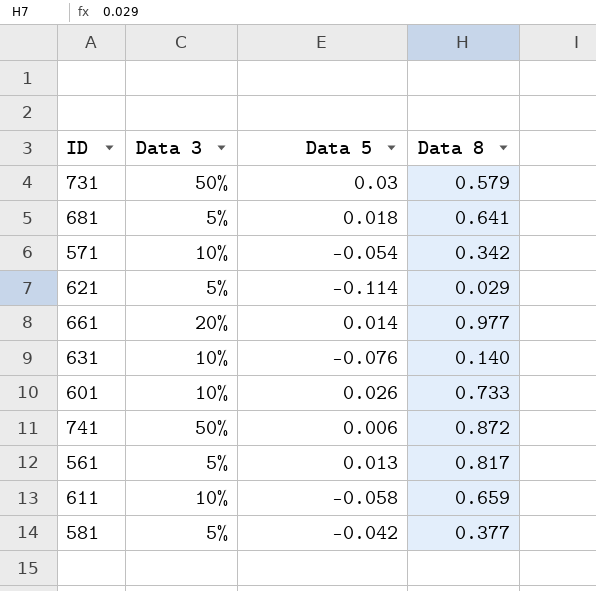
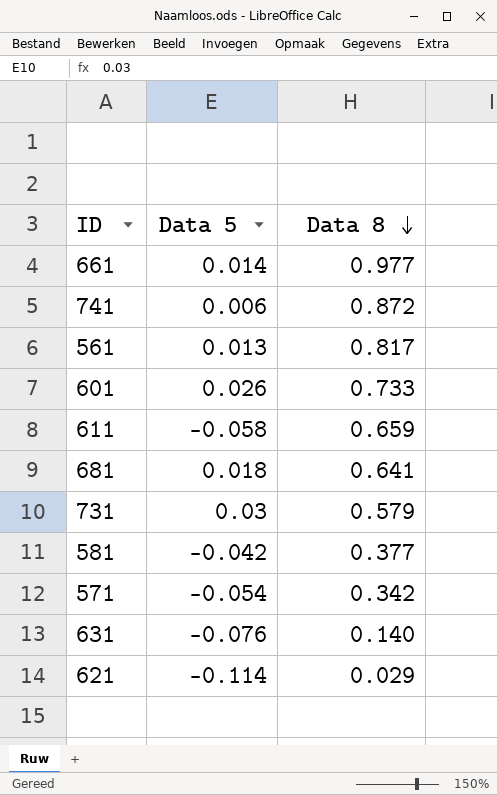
row order: none -> Data 8 descending
column Data 3 | position: 2 -> none

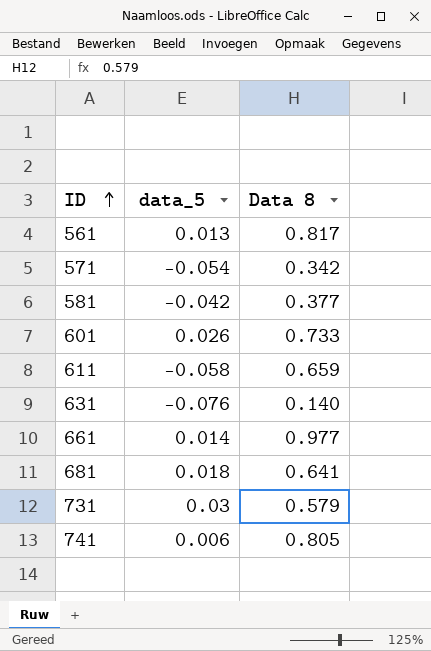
row order: Data 8 descending -> ID ascending
column name: Data 5 -> data_5
row 621: -0.114 | 0.029 -> none
741 | Data 8: 0.872 -> 0.805

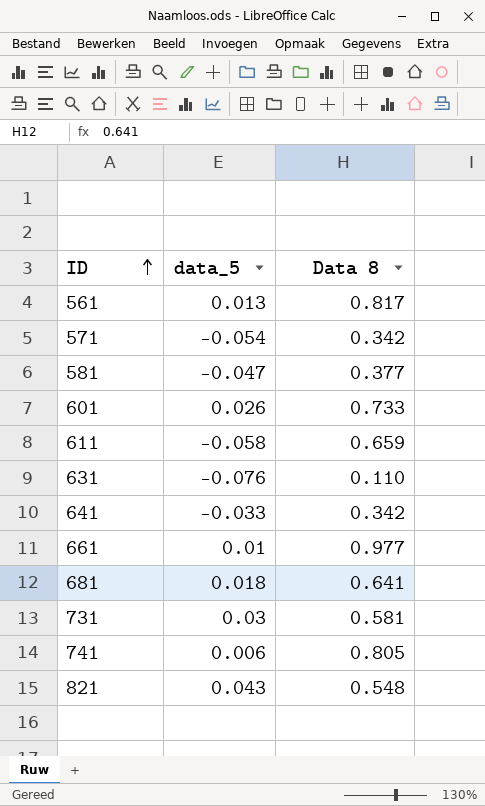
581 | data_5: -0.042 -> -0.047
631 | Data 8: 0.140 -> 0.110
row 641: none -> -0.033 | 0.342
661 | data_5: 0.014 -> 0.01
731 | Data 8: 0.579 -> 0.581
row 821: none -> 0.043 | 0.548

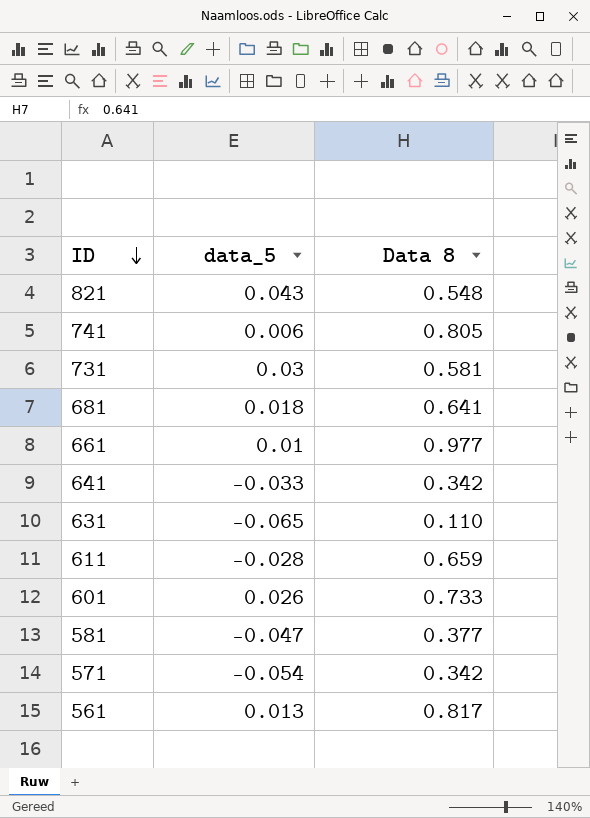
row order: ID ascending -> ID descending
631 | data_5: -0.076 -> -0.065
611 | data_5: -0.058 -> -0.028

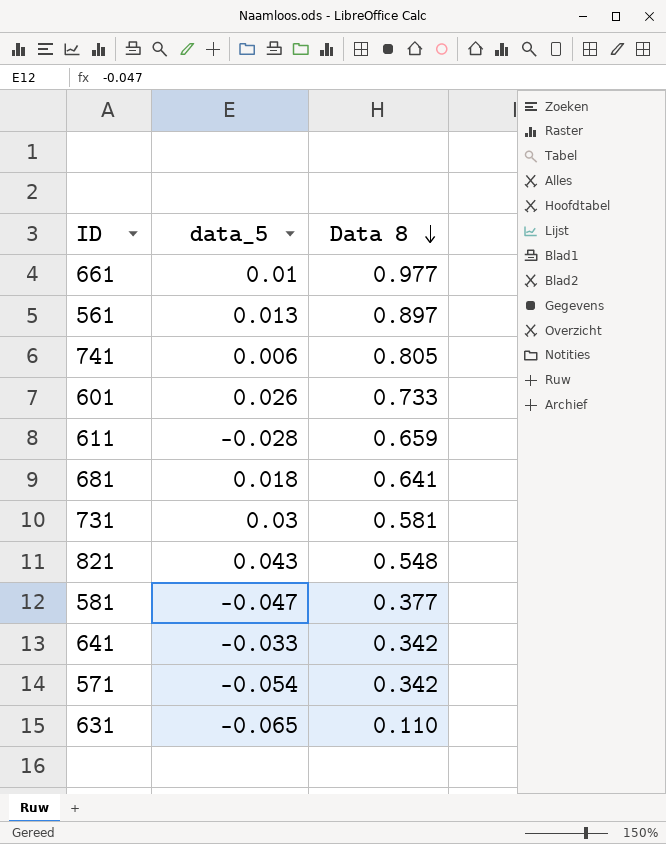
row order: ID descending -> Data 8 descending
561 | Data 8: 0.817 -> 0.897

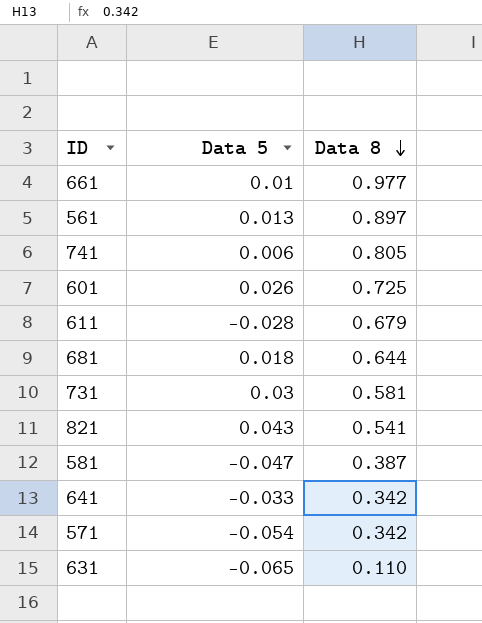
column name: data_5 -> Data 5
601 | Data 8: 0.733 -> 0.725
611 | Data 8: 0.659 -> 0.679
681 | Data 8: 0.641 -> 0.644
821 | Data 8: 0.548 -> 0.541
581 | Data 8: 0.377 -> 0.387

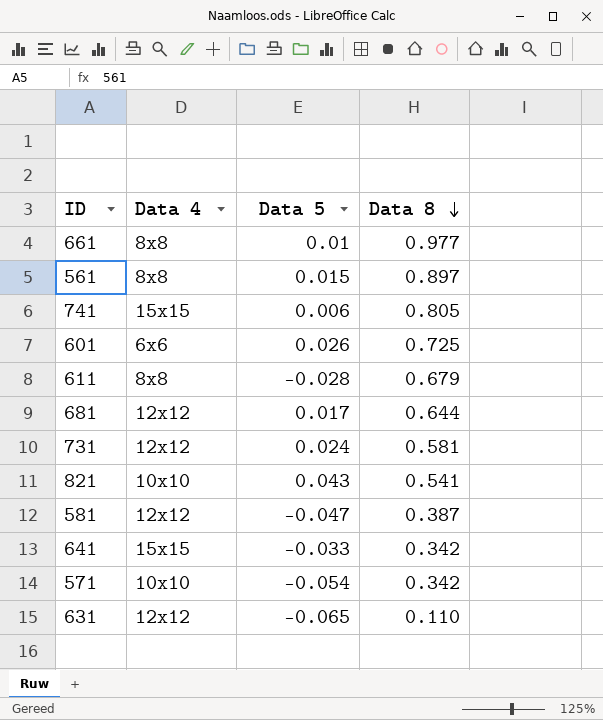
column Data 4 | position: none -> 2
561 | Data 5: 0.013 -> 0.015
681 | Data 5: 0.018 -> 0.017
731 | Data 5: 0.03 -> 0.024

